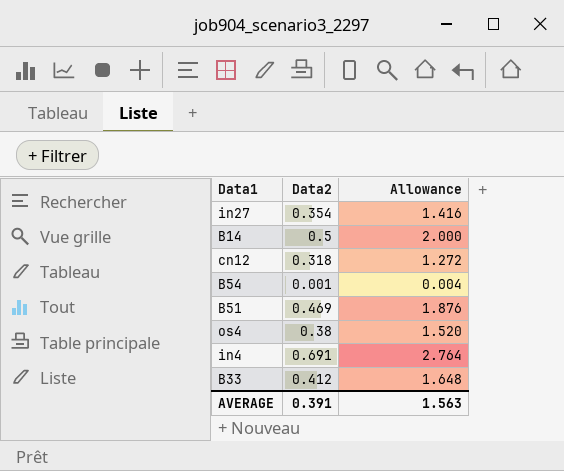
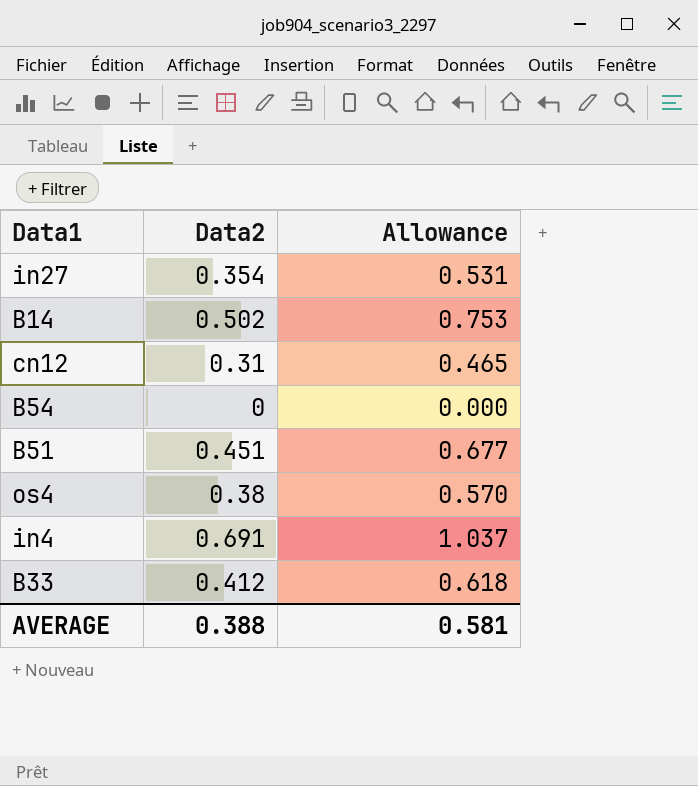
column Allowance | formula: [Data2] * 4 -> [Data2] * 1.5
B14 | Data2: 0.5 -> 0.502
cn12 | Data2: 0.318 -> 0.31
B54 | Data2: 0.001 -> 0
B51 | Data2: 0.469 -> 0.451
AVERAGE | Data2: 0.391 -> 0.388
AVERAGE | Allowance: 1.563 -> 0.581

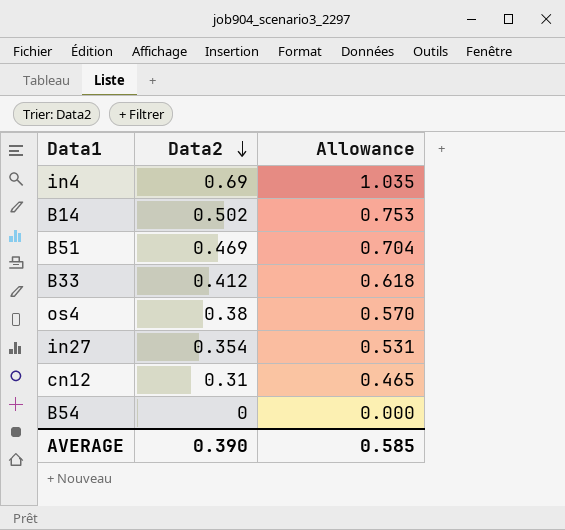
row order: none -> Data2 descending
in4 | Data2: 0.691 -> 0.69
in4 | Allowance: 1.037 -> 1.035
B51 | Data2: 0.451 -> 0.469
B51 | Allowance: 0.677 -> 0.704
AVERAGE | Data2: 0.388 -> 0.390
AVERAGE | Allowance: 0.581 -> 0.585

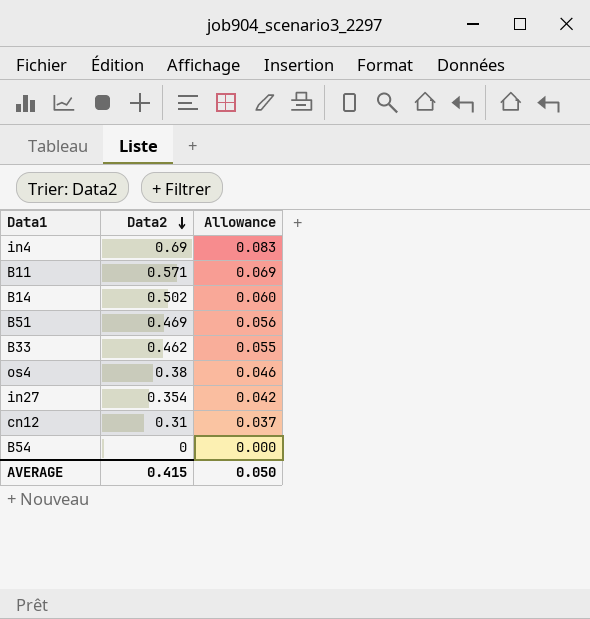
column Allowance | formula: [Data2] * 1.5 -> [Data2] * 0.12
row B11: none -> 0.571 | 0.069
B33 | Data2: 0.412 -> 0.462
AVERAGE | Data2: 0.390 -> 0.415
AVERAGE | Allowance: 0.585 -> 0.050

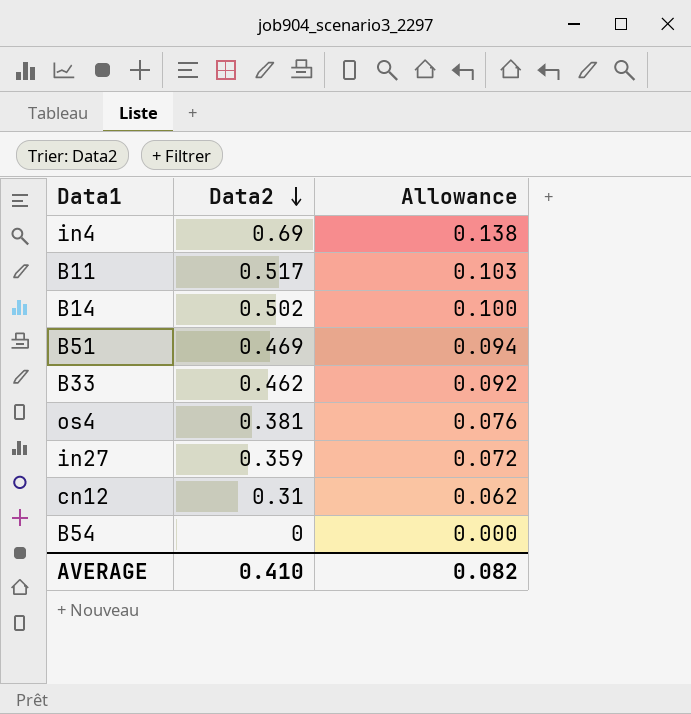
column Allowance | formula: [Data2] * 0.12 -> [Data2] * 0.2
B11 | Data2: 0.571 -> 0.517
os4 | Data2: 0.38 -> 0.381
in27 | Data2: 0.354 -> 0.359
AVERAGE | Data2: 0.415 -> 0.410
AVERAGE | Allowance: 0.050 -> 0.082

